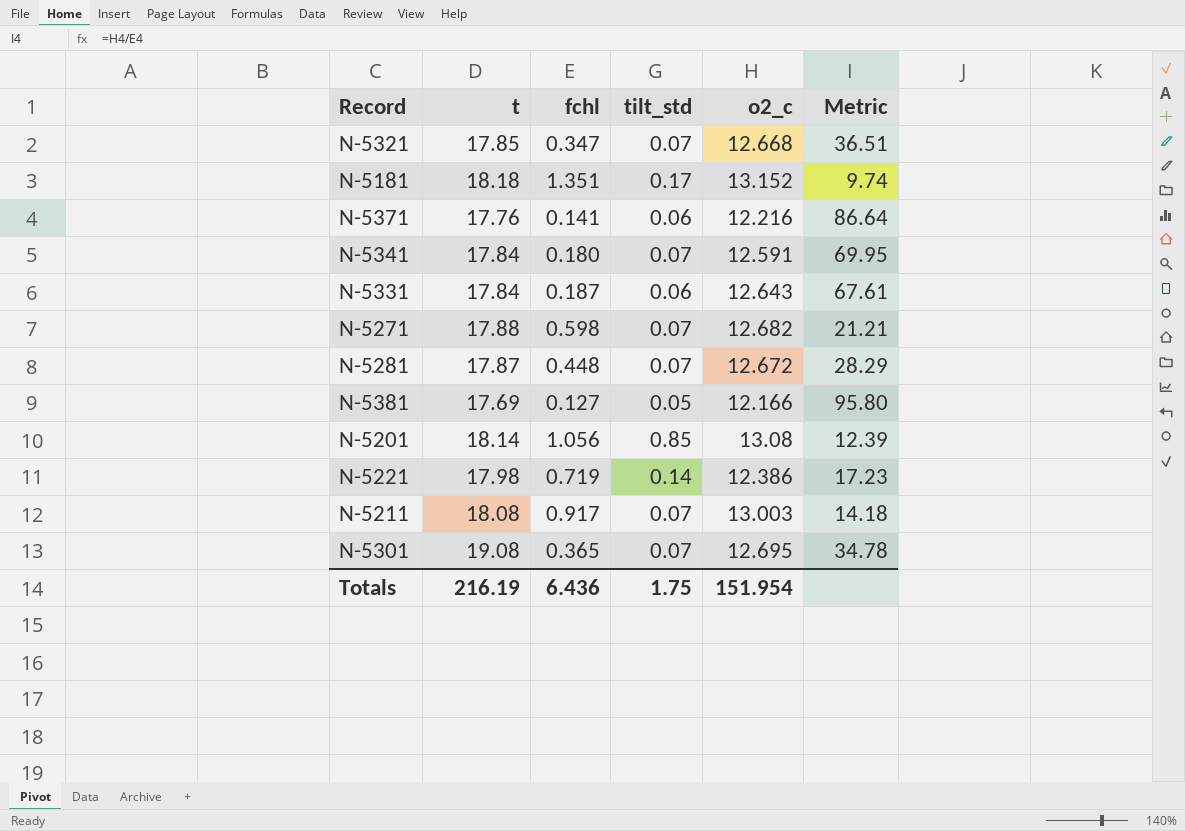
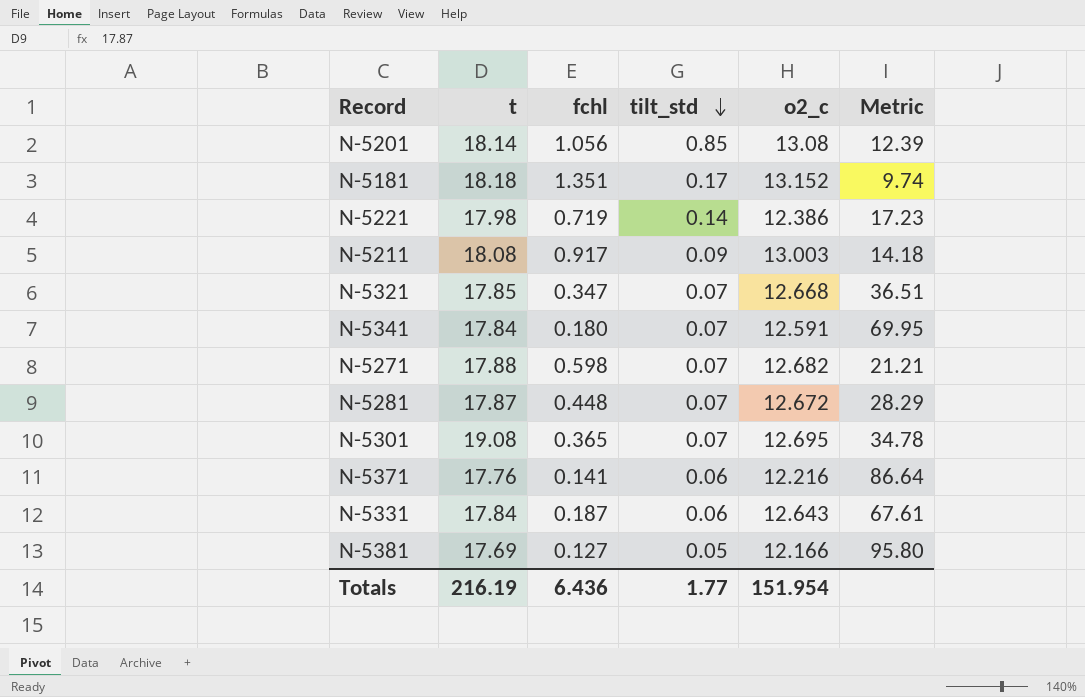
row order: none -> tilt_std descending
N-5211 | tilt_std: 0.07 -> 0.09
Totals | tilt_std: 1.75 -> 1.77

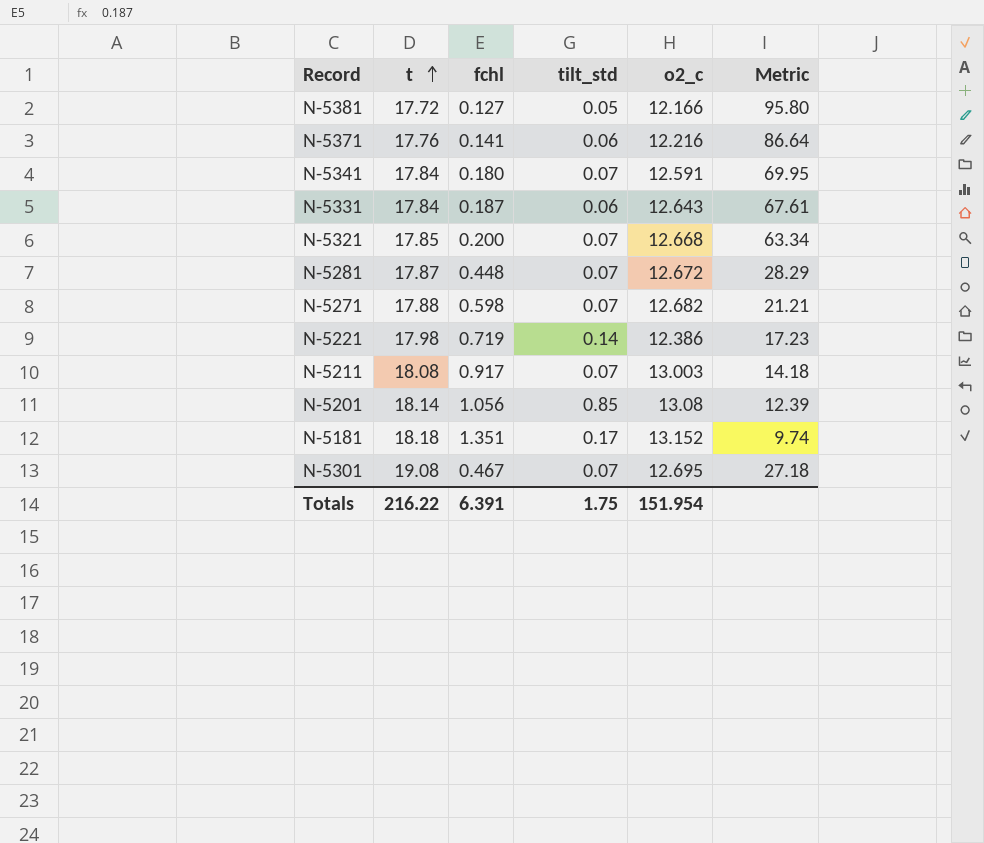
row order: tilt_std descending -> t ascending
N-5381 | t: 17.69 -> 17.72
N-5321 | fchl: 0.347 -> 0.200
N-5321 | Metric: 36.51 -> 63.34
N-5211 | tilt_std: 0.09 -> 0.07
N-5301 | fchl: 0.365 -> 0.467
N-5301 | Metric: 34.78 -> 27.18
Totals | t: 216.19 -> 216.22
Totals | fchl: 6.436 -> 6.391
Totals | tilt_std: 1.77 -> 1.75

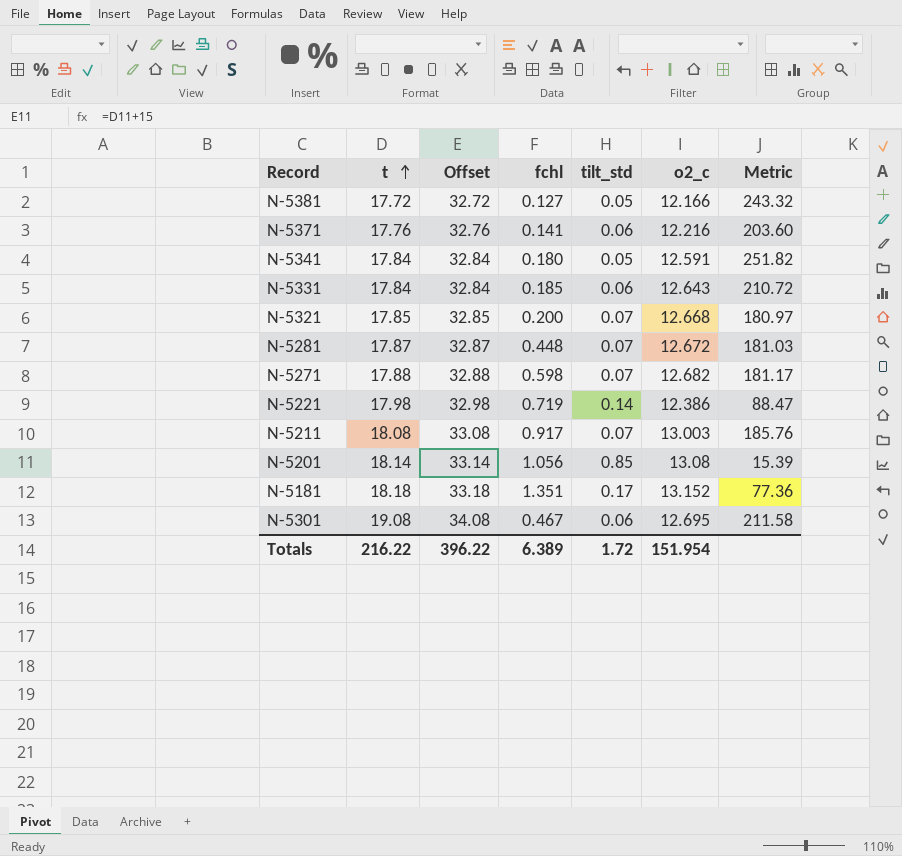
column Offset | formula: none -> [t] + 15
column Metric | formula: [o2_c] / [fchl] -> [o2_c] / [tilt_std]
N-5341 | tilt_std: 0.07 -> 0.05
N-5331 | fchl: 0.187 -> 0.185
N-5301 | tilt_std: 0.07 -> 0.06
Totals | fchl: 6.391 -> 6.389
Totals | tilt_std: 1.75 -> 1.72

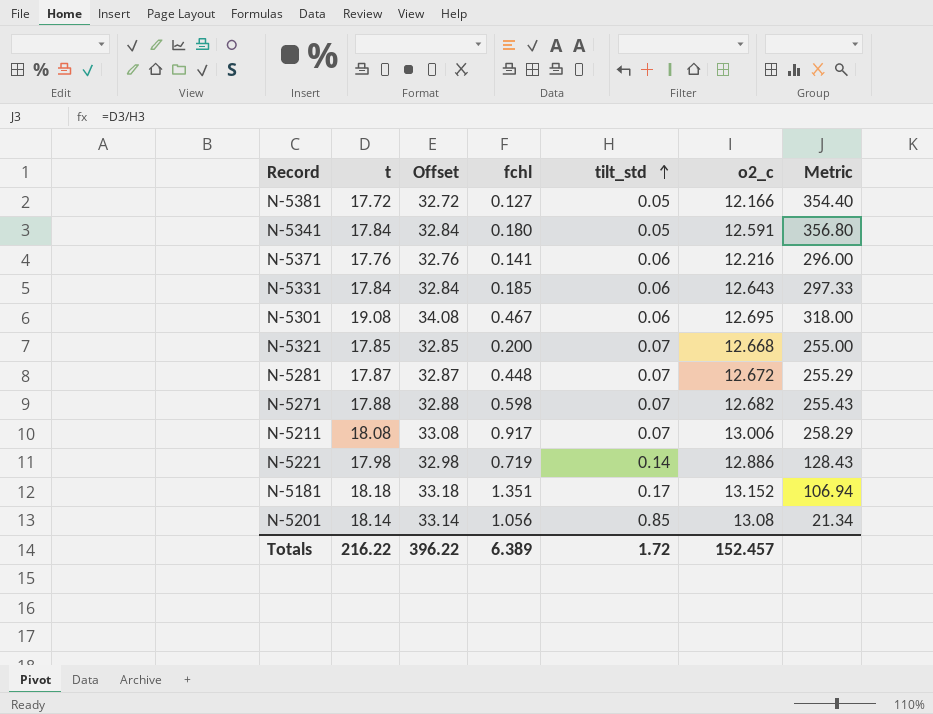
row order: t ascending -> tilt_std ascending
column Metric | formula: [o2_c] / [tilt_std] -> [t] / [tilt_std]
N-5211 | o2_c: 13.003 -> 13.006
N-5221 | o2_c: 12.386 -> 12.886
Totals | o2_c: 151.954 -> 152.457

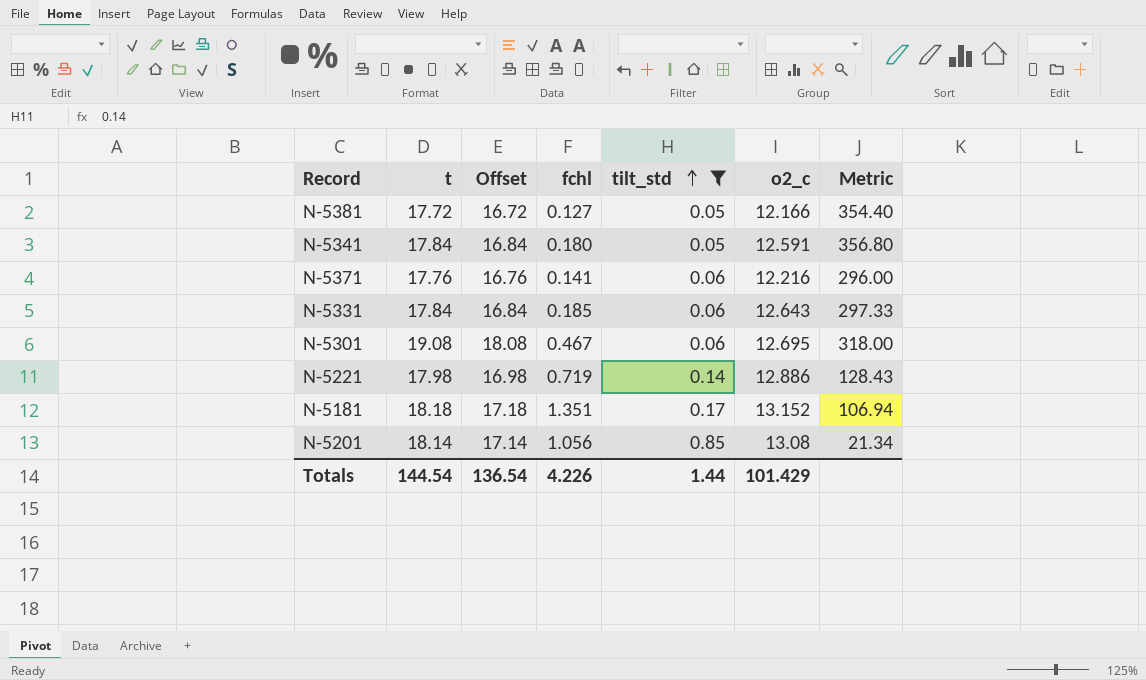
filter: none -> tilt_std != 0.07
column Offset | formula: [t] + 15 -> [t] - 1
Totals | t: 216.22 -> 144.54
Totals | Offset: 396.22 -> 136.54
Totals | fchl: 6.389 -> 4.226
Totals | tilt_std: 1.72 -> 1.44
Totals | o2_c: 152.457 -> 101.429

